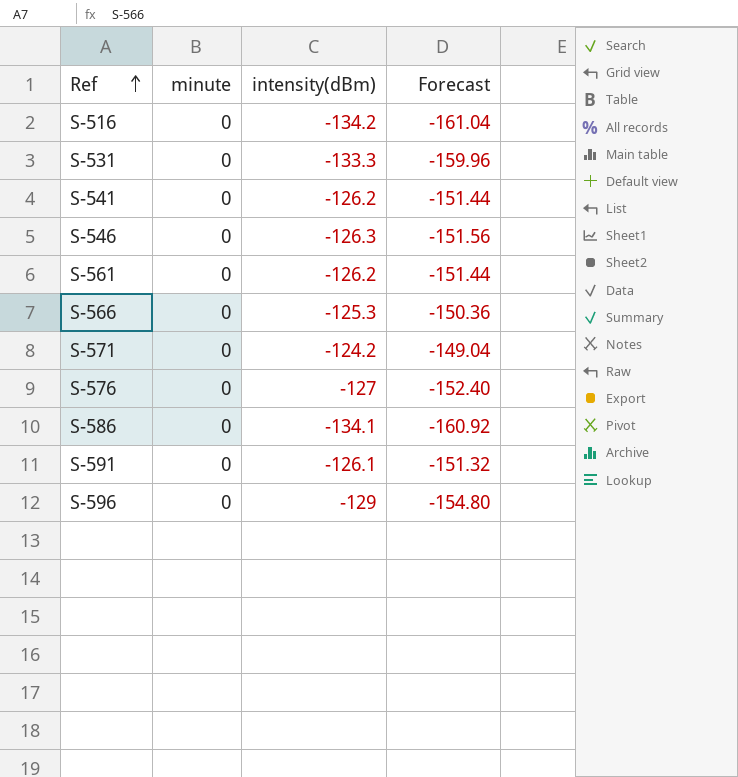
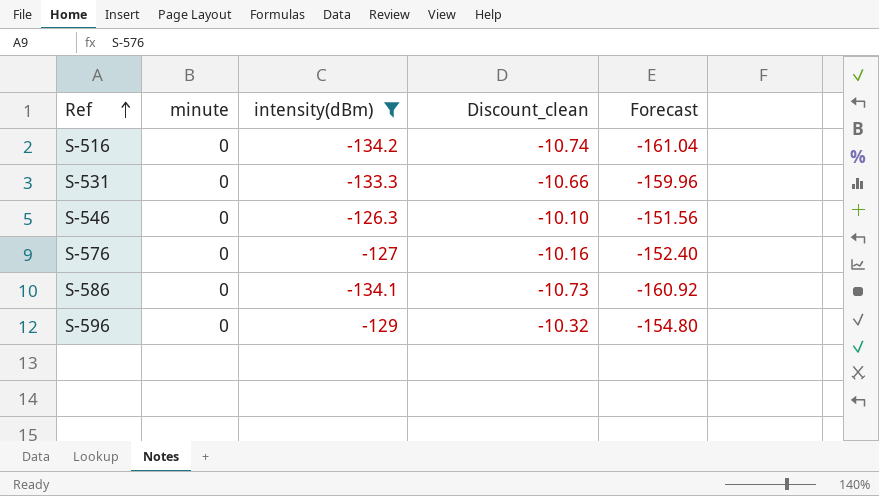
filter: none -> intensity(dBm) <= -126.3
column Discount_clean | formula: none -> [intensity(dBm)] * 0.08

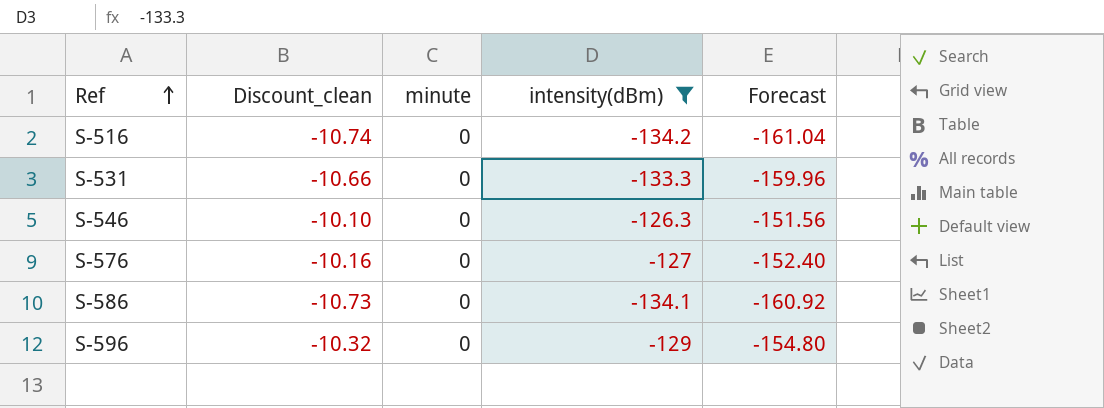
column Discount_clean | position: 4 -> 2

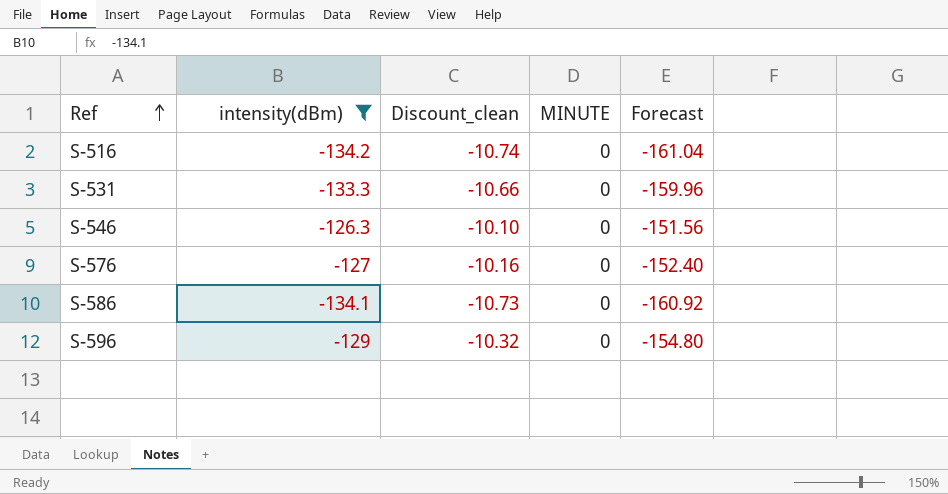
column intensity(dBm) | position: 4 -> 2
column name: minute -> MINUTE

